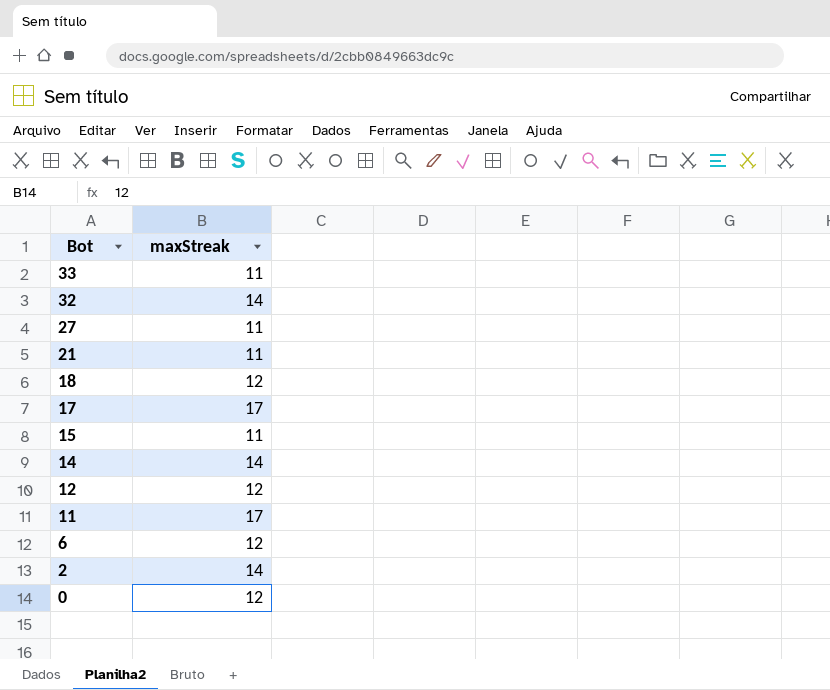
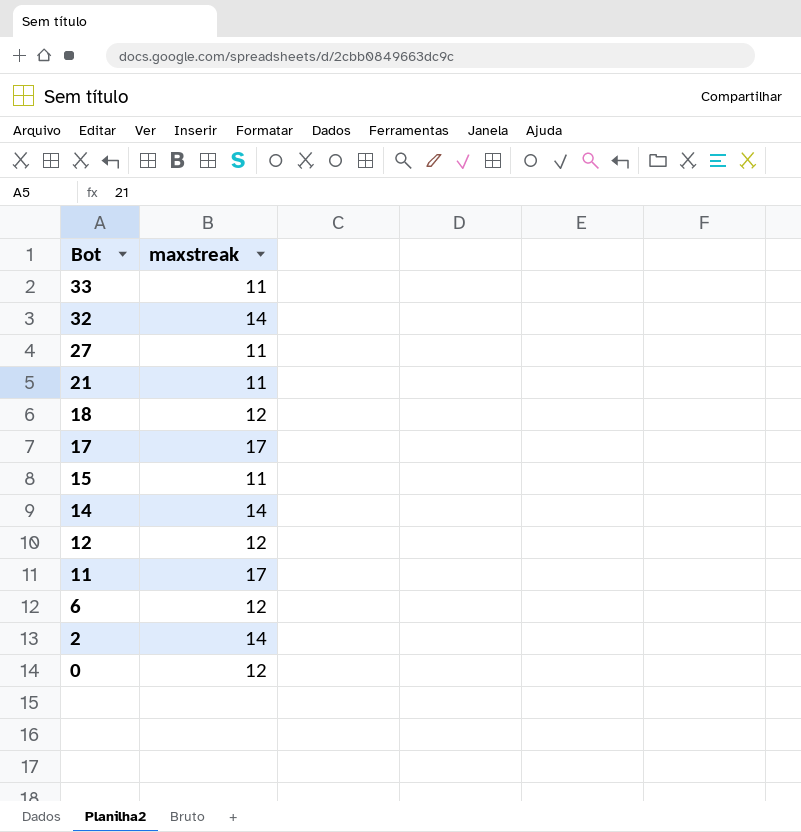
column name: maxStreak -> maxstreak

